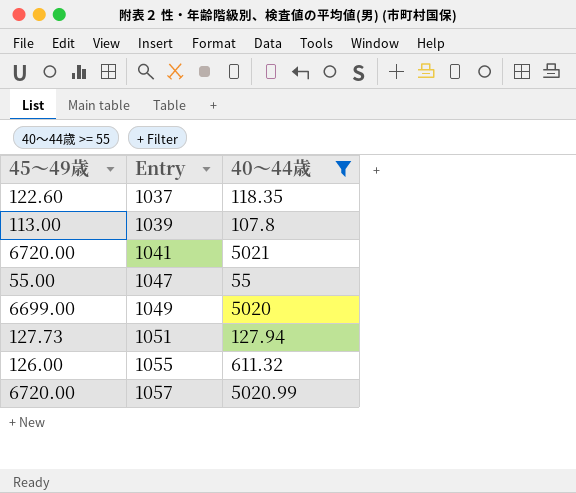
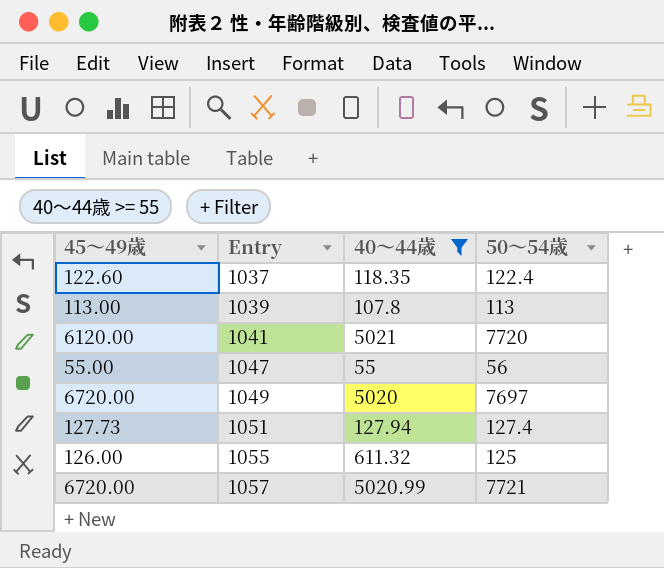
column 50～54歳 | position: none -> 4
1041 | 45～49歳: 6720.00 -> 6120.00
1049 | 45～49歳: 6699.00 -> 6720.00

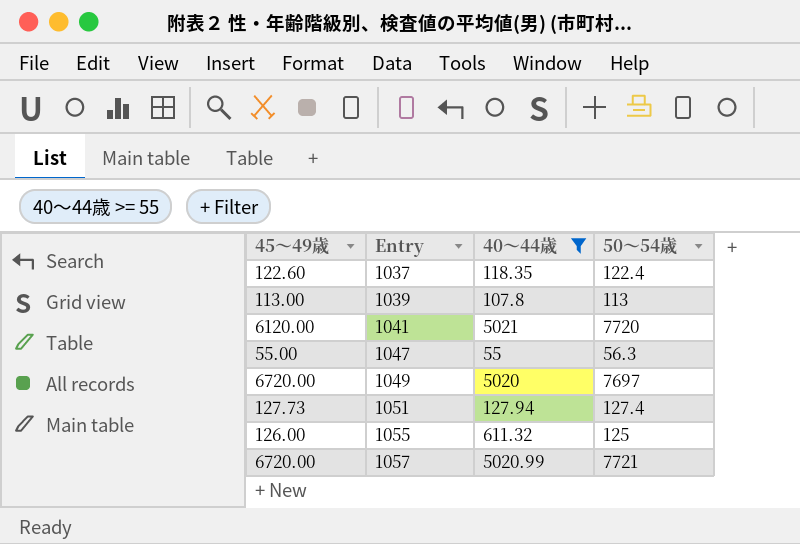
1047 | 50～54歳: 56 -> 56.3

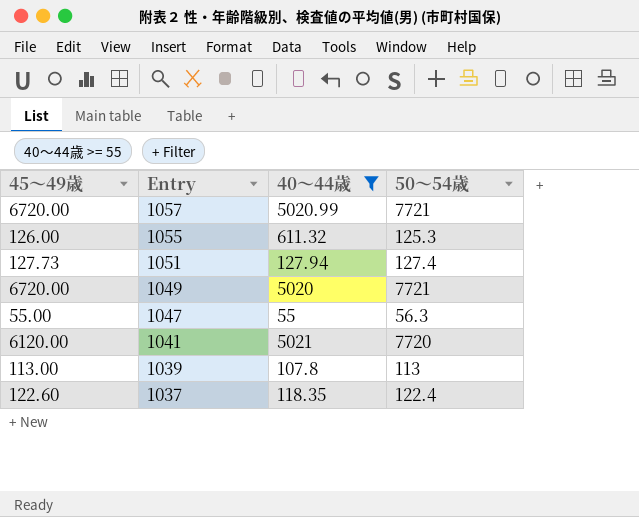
row order: Entry ascending -> Entry descending
1055 | 50～54歳: 125 -> 125.3
1049 | 50～54歳: 7697 -> 7721

